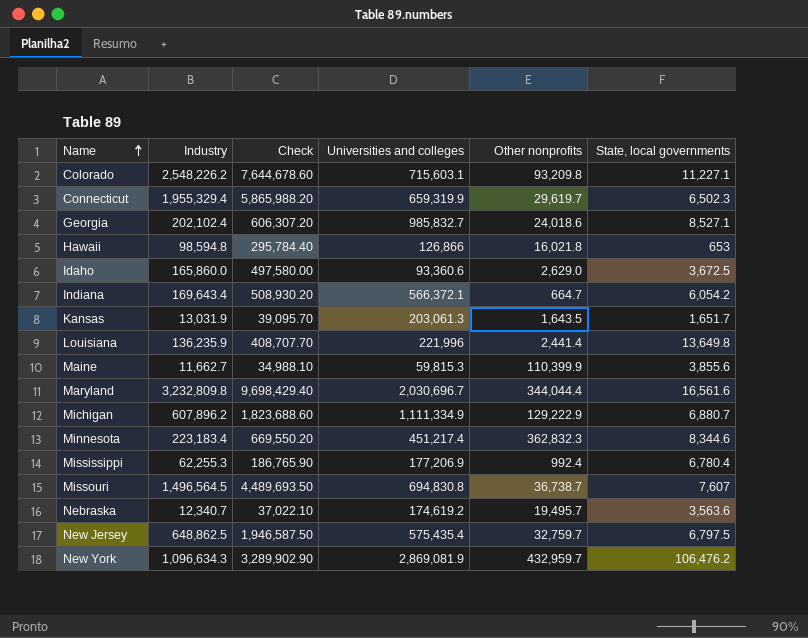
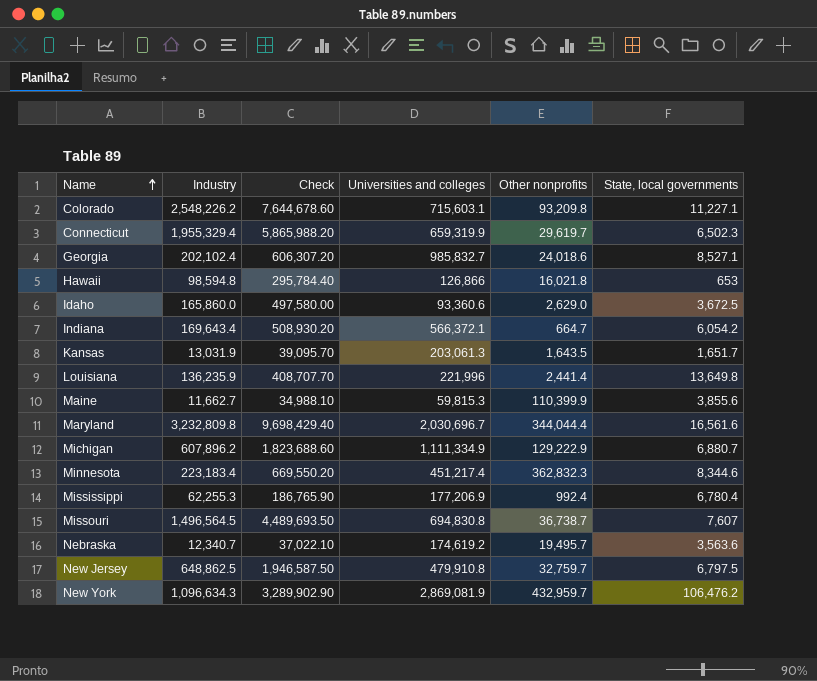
New Jersey | Universities and colleges: 575,435.4 -> 479,910.8

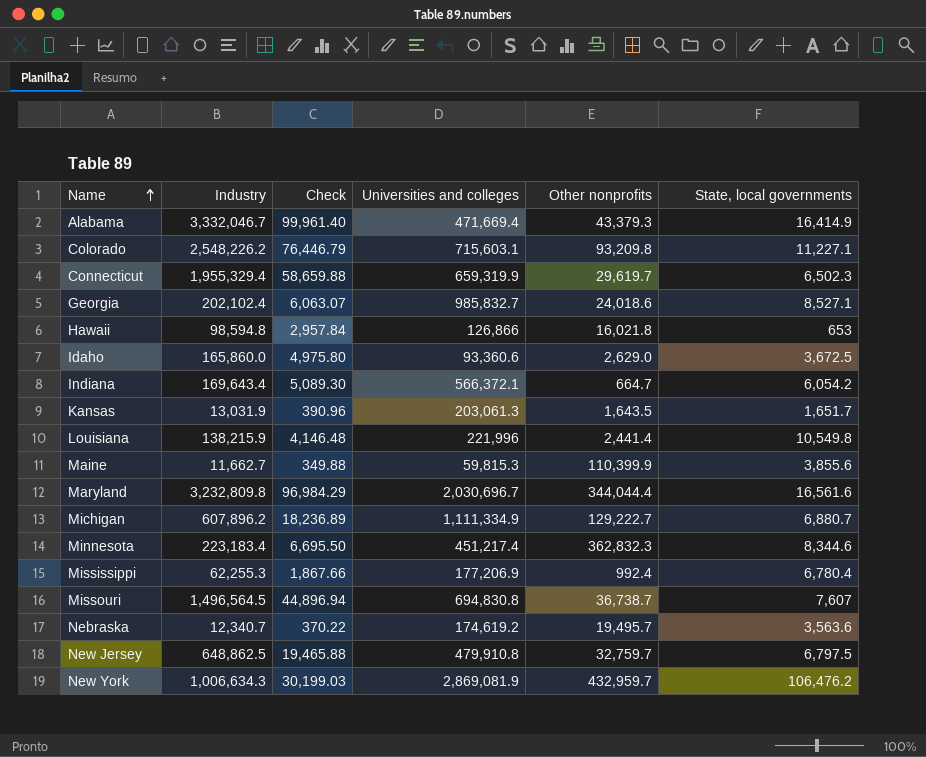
column Check | formula: [Industry] * 3 -> [Industry] * 0.03
row Alabama: none -> 3,332,046.7 | 99,961.40 | 471,669.4 | 43,379.3 | 16,414.9
Louisiana | Industry: 136,235.9 -> 138,215.9
Louisiana | State, local governments: 13,649.8 -> 10,549.8
Michigan | Other nonprofits: 129,222.9 -> 129,222.7
New York | Industry: 1,096,634.3 -> 1,006,634.3

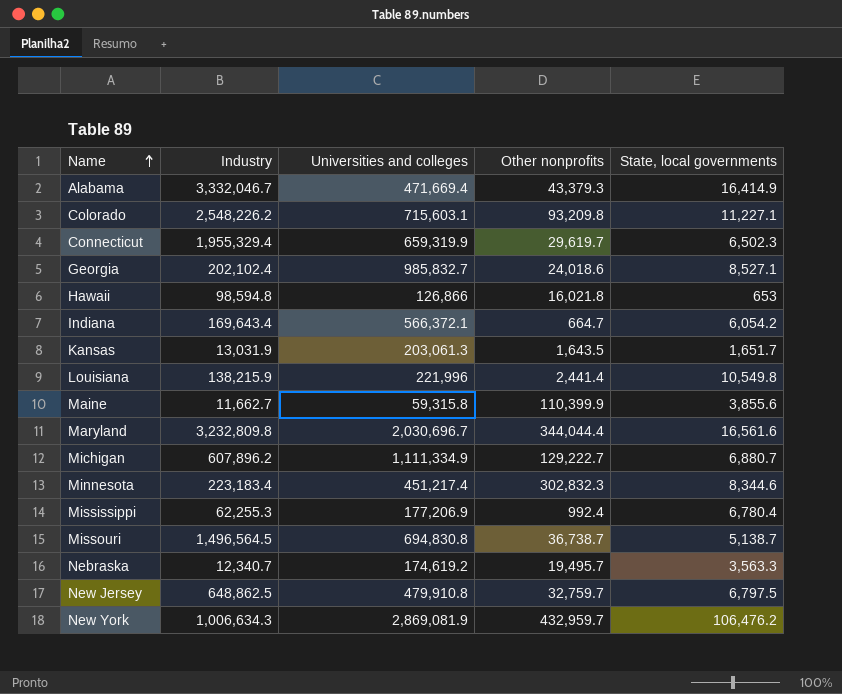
column Check | formula: [Industry] * 0.03 -> none
row Idaho: 165,860.0 | 4,975.80 | 93,360.6 | 2,629.0 | 3,672.5 -> none
Maine | Universities and colleges: 59,815.3 -> 59,315.8
Minnesota | Other nonprofits: 362,832.3 -> 302,832.3
Missouri | State, local governments: 7,607 -> 5,138.7
Nebraska | State, local governments: 3,563.6 -> 3,563.3

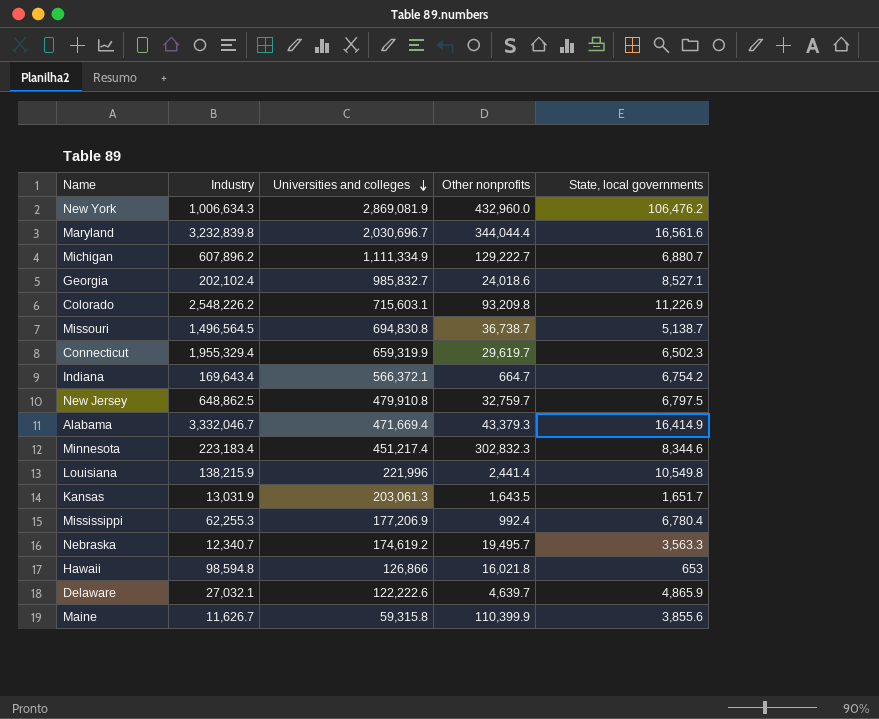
row order: Name ascending -> Universities and colleges descending
New York | Other nonprofits: 432,959.7 -> 432,960.0
Maryland | Industry: 3,232,809.8 -> 3,232,839.8
Colorado | State, local governments: 11,227.1 -> 11,226.9
Indiana | State, local governments: 6,054.2 -> 6,754.2
row Delaware: none -> 27,032.1 | 122,222.6 | 4,639.7 | 4,865.9
Maine | Industry: 11,662.7 -> 11,626.7

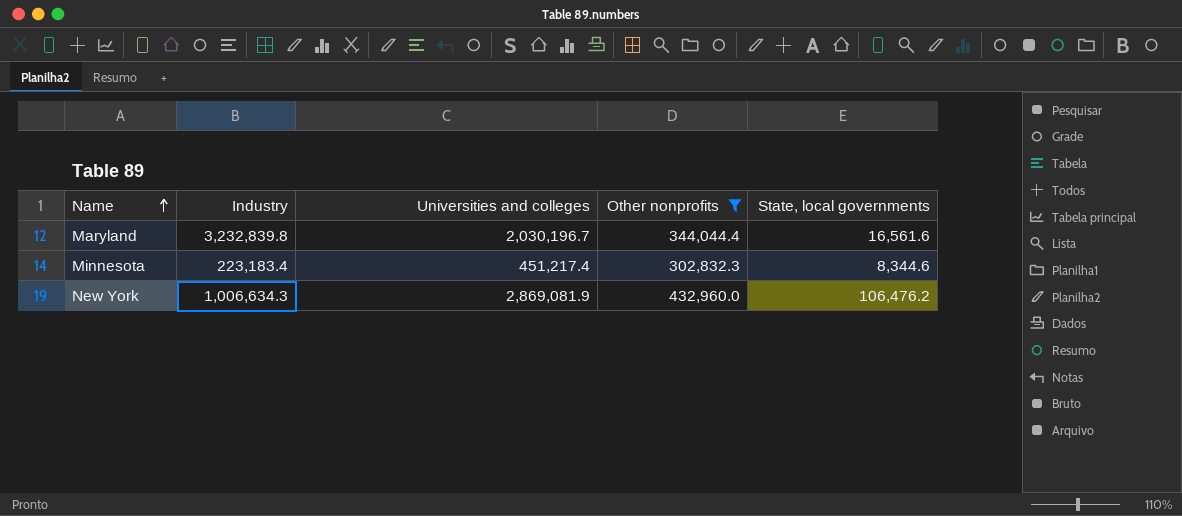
filter: none -> Other nonprofits >= 302,832.3
row order: Universities and colleges descending -> Name ascending
Maryland | Universities and colleges: 2,030,696.7 -> 2,030,196.7

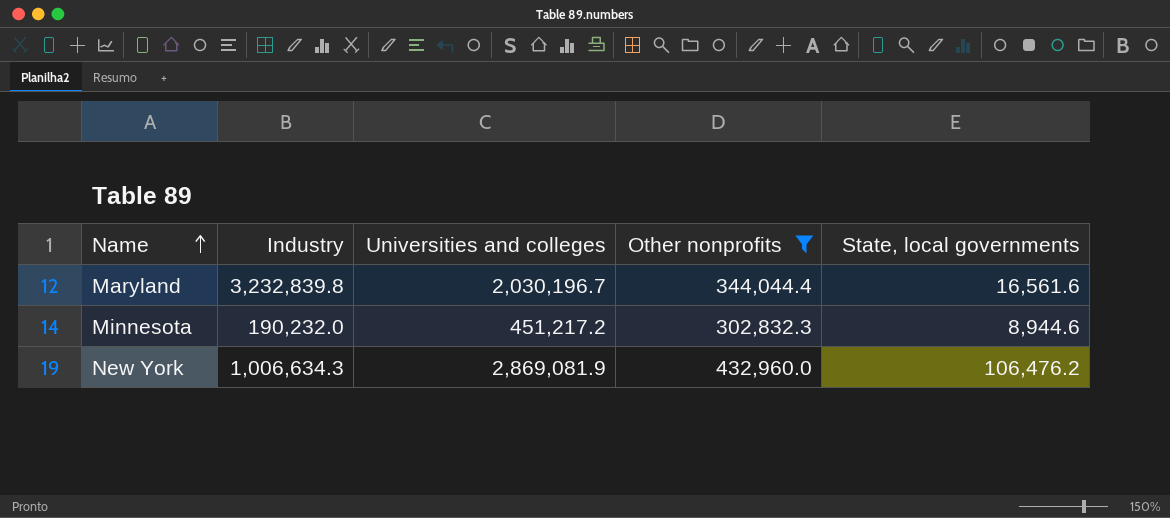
Minnesota | Industry: 223,183.4 -> 190,232.0
Minnesota | Universities and colleges: 451,217.4 -> 451,217.2
Minnesota | State, local governments: 8,344.6 -> 8,944.6

